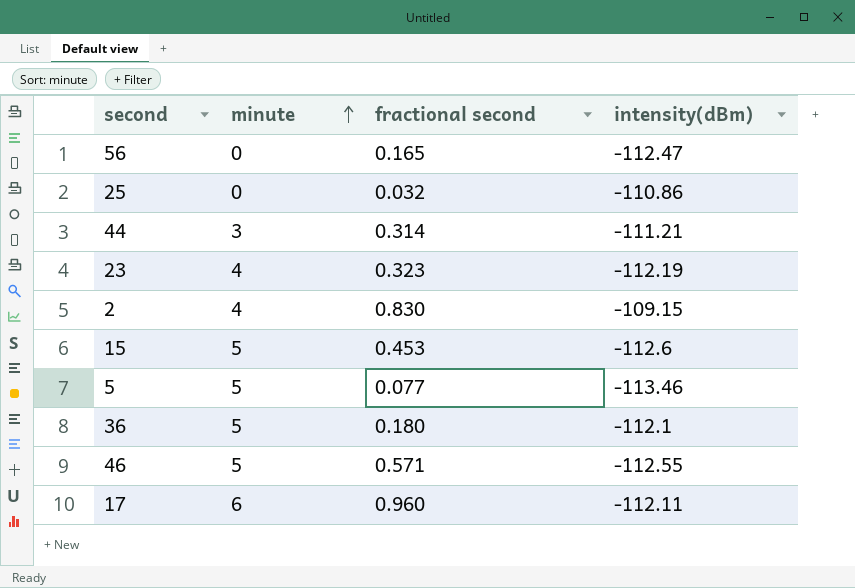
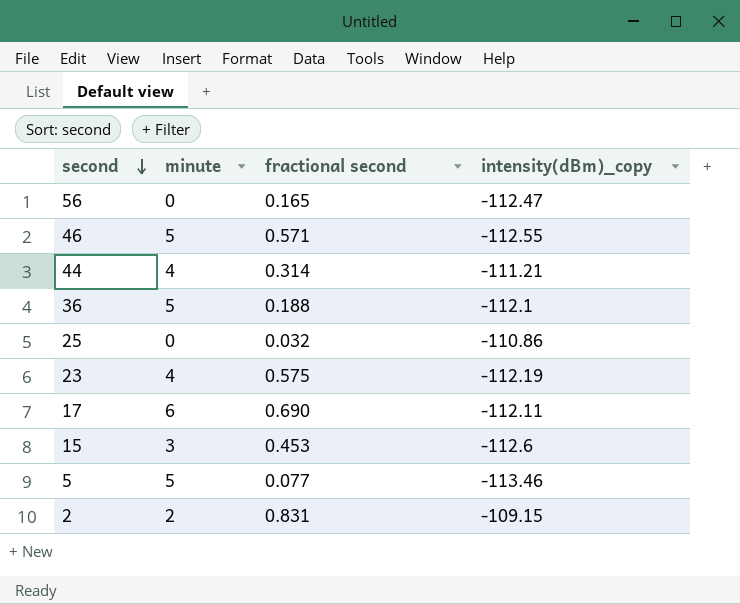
row order: minute ascending -> second descending
column name: intensity(dBm) -> intensity(dBm)_copy
44 | minute: 3 -> 4
36 | fractional second: 0.180 -> 0.188
23 | fractional second: 0.323 -> 0.575
17 | fractional second: 0.960 -> 0.690
15 | minute: 5 -> 3
2 | minute: 4 -> 2
2 | fractional second: 0.830 -> 0.831

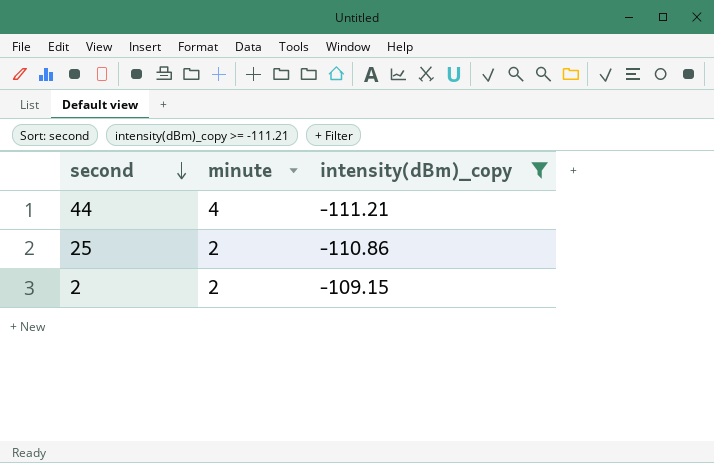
filter: none -> intensity(dBm)_copy >= -111.21
column fractional second | position: 3 -> none
25 | minute: 0 -> 2

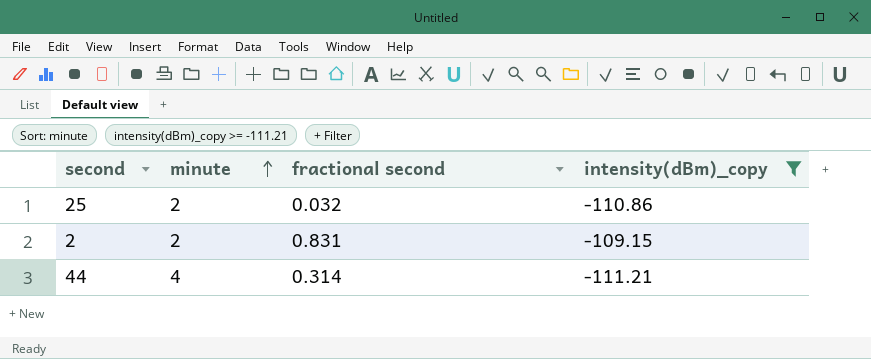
row order: second descending -> minute ascending
column fractional second | position: none -> 3

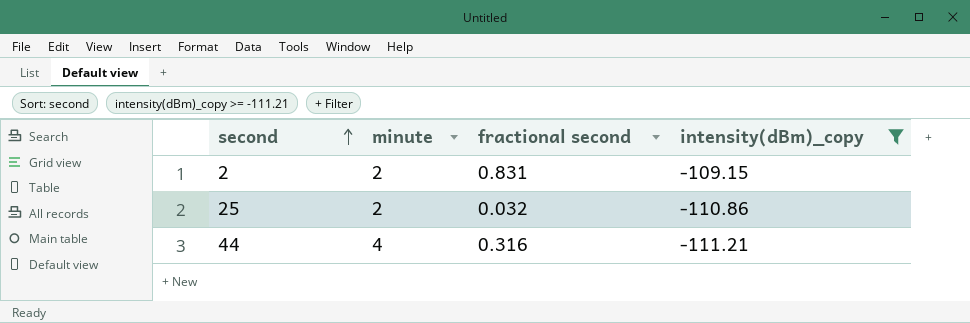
row order: minute ascending -> second ascending
44 | fractional second: 0.314 -> 0.316

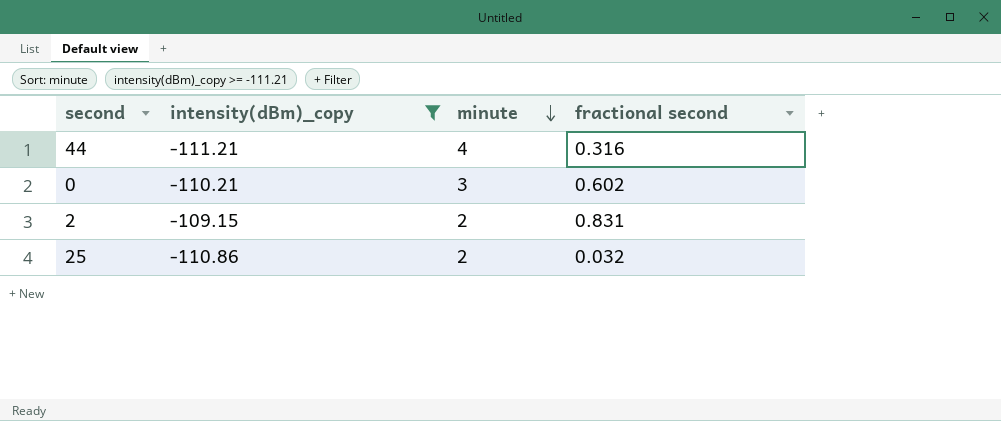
row order: second ascending -> minute descending
column intensity(dBm)_copy | position: 4 -> 2
row 0: none -> -110.21 | 3 | 0.602

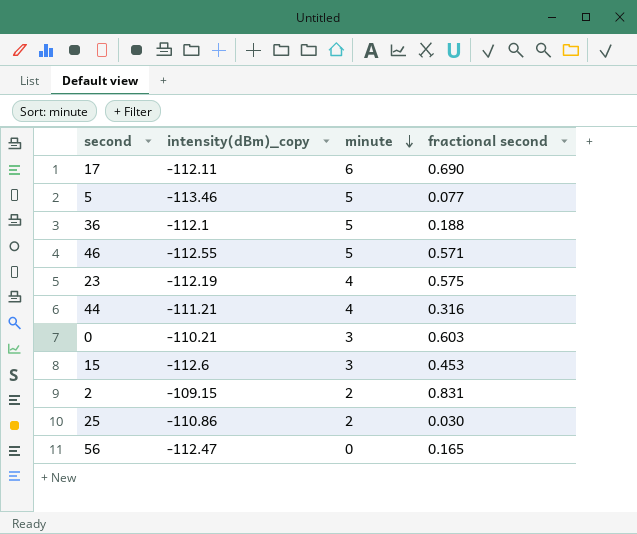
filter: intensity(dBm)_copy >= -111.21 -> none
0 | fractional second: 0.602 -> 0.603
25 | fractional second: 0.032 -> 0.030

